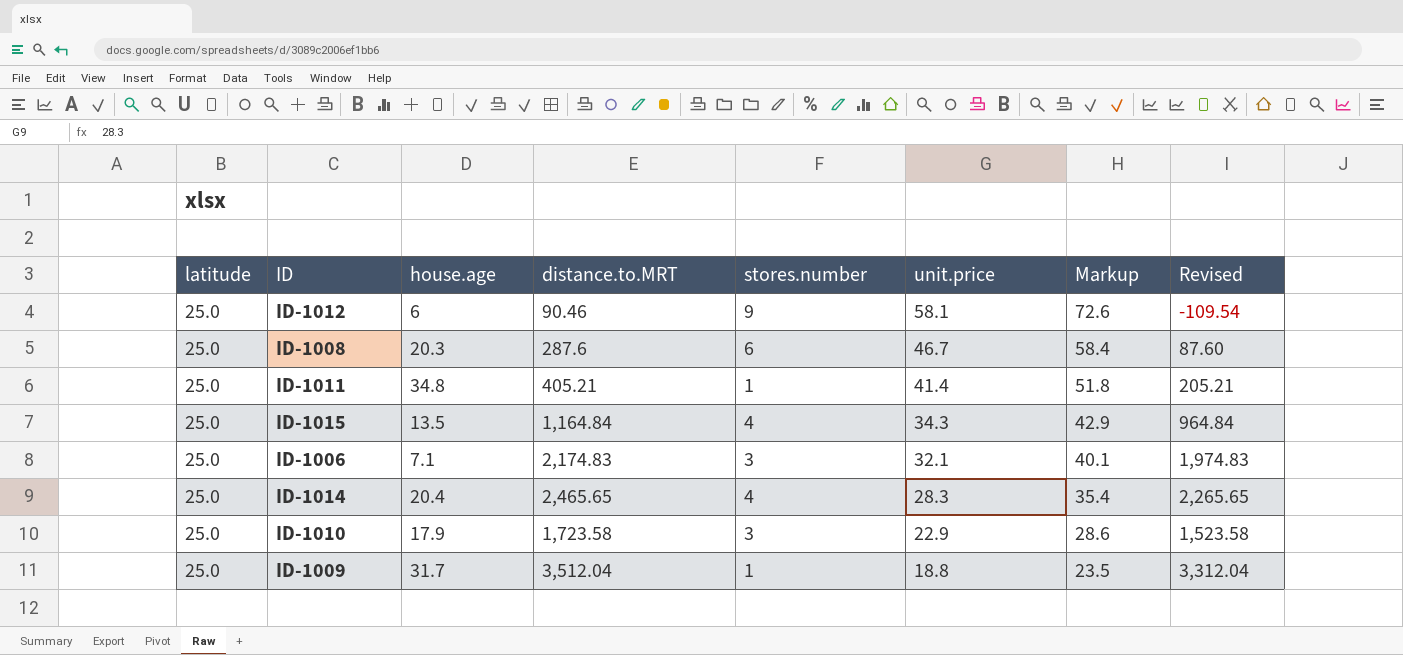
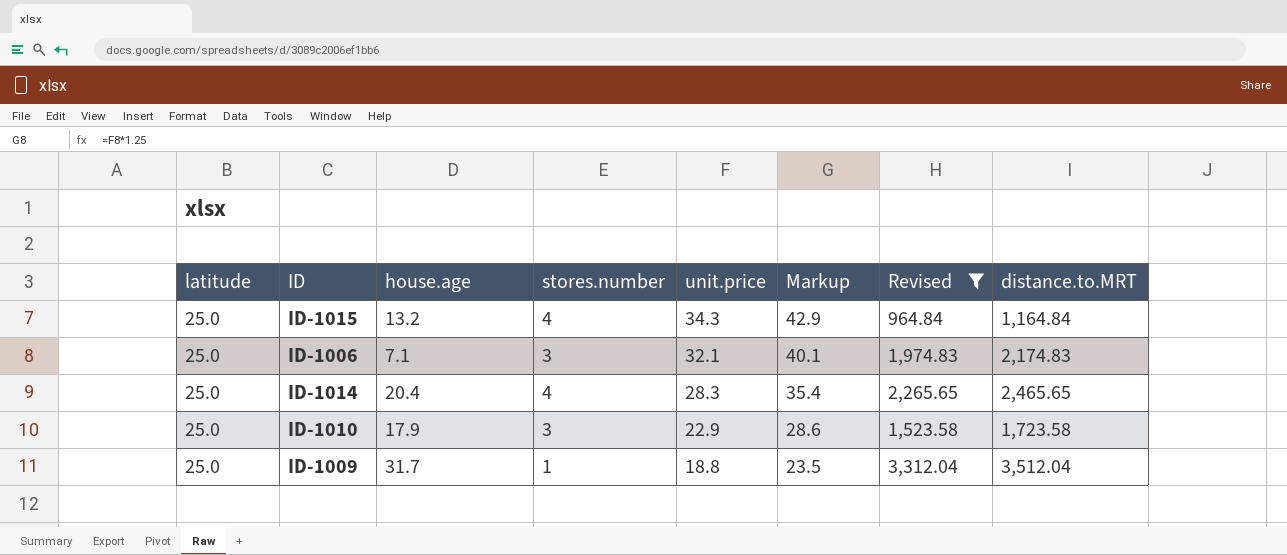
filter: none -> Revised >= 964.84
column distance.to.MRT | position: 4 -> 8
ID-1015 | house.age: 13.5 -> 13.2

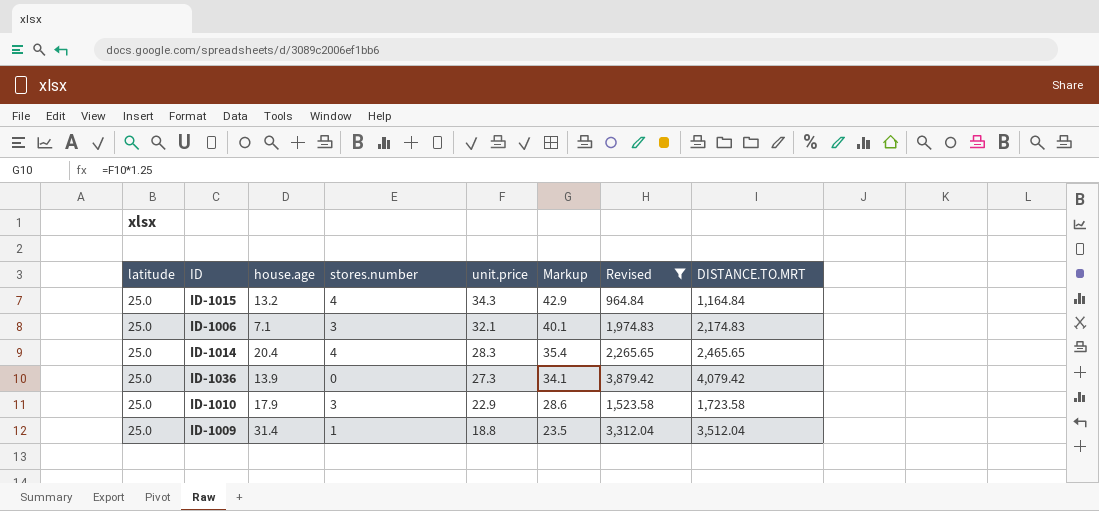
column name: distance.to.MRT -> DISTANCE.TO.MRT
row ID-1036: none -> 25.0 | 13.9 | 0 | 27.3 | 34.1 | 3,879.42 | 4,079.42
ID-1009 | house.age: 31.7 -> 31.4

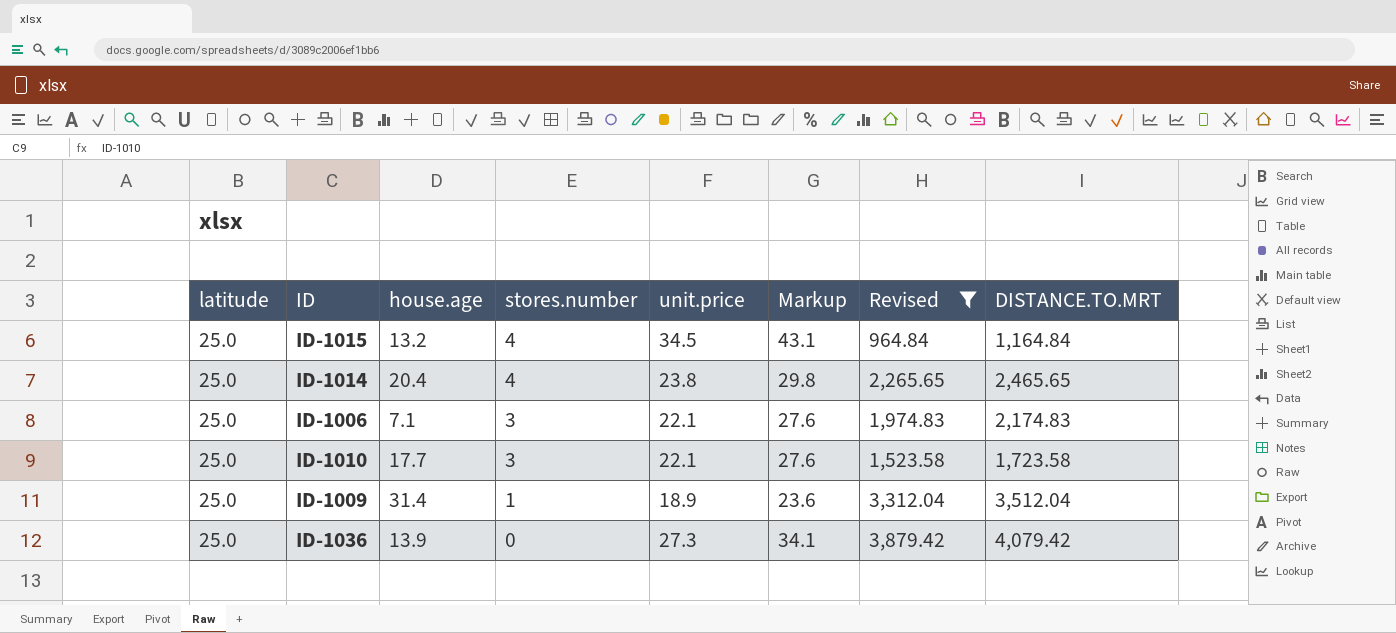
row order: unit.price descending -> stores.number descending
ID-1015 | unit.price: 34.3 -> 34.5
ID-1015 | Markup: 42.9 -> 43.1
ID-1014 | unit.price: 28.3 -> 23.8
ID-1014 | Markup: 35.4 -> 29.8
ID-1006 | unit.price: 32.1 -> 22.1
ID-1006 | Markup: 40.1 -> 27.6
ID-1010 | house.age: 17.9 -> 17.7
ID-1010 | unit.price: 22.9 -> 22.1
ID-1010 | Markup: 28.6 -> 27.6
ID-1009 | unit.price: 18.8 -> 18.9
ID-1009 | Markup: 23.5 -> 23.6

